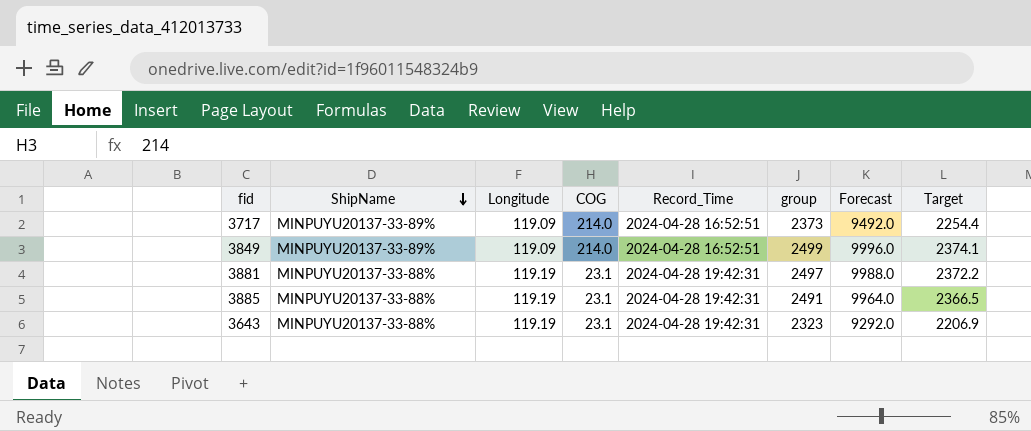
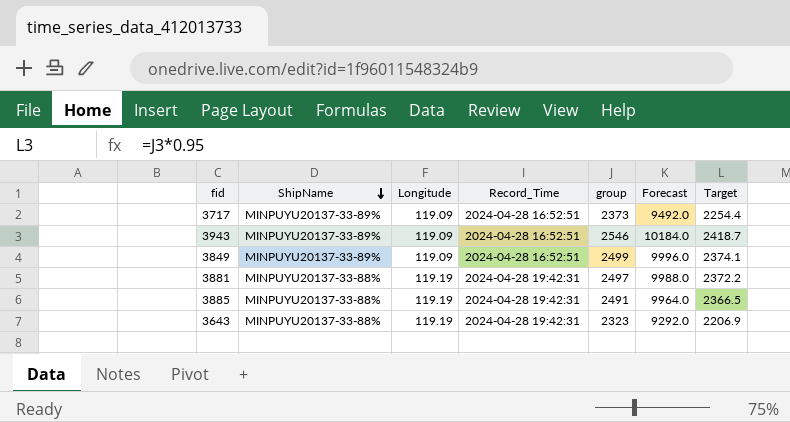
column COG | position: 4 -> none
row 3943: none -> MINPUYU20137-33-89% | 119.09 | 2024-04-28 16:52:51 | 2546 | 10184.0 | 2418.7

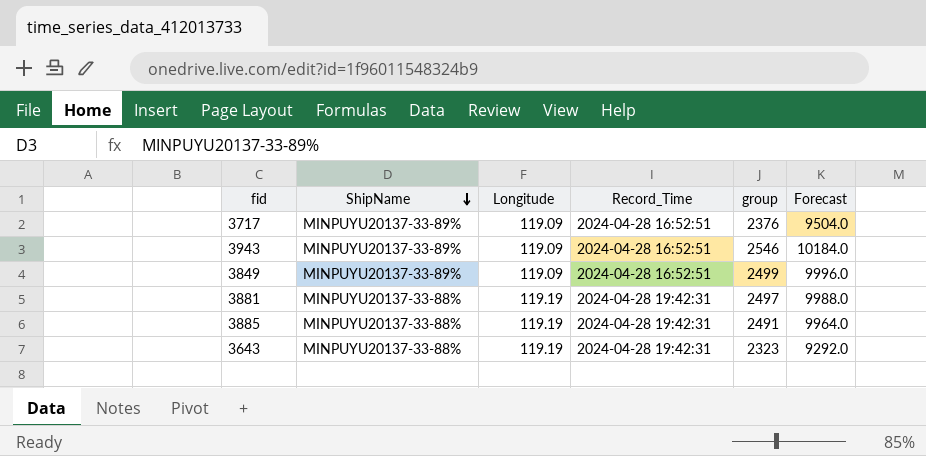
column Target | formula: [group] * 0.95 -> none
3717 | group: 2373 -> 2376
3717 | Forecast: 9492.0 -> 9504.0

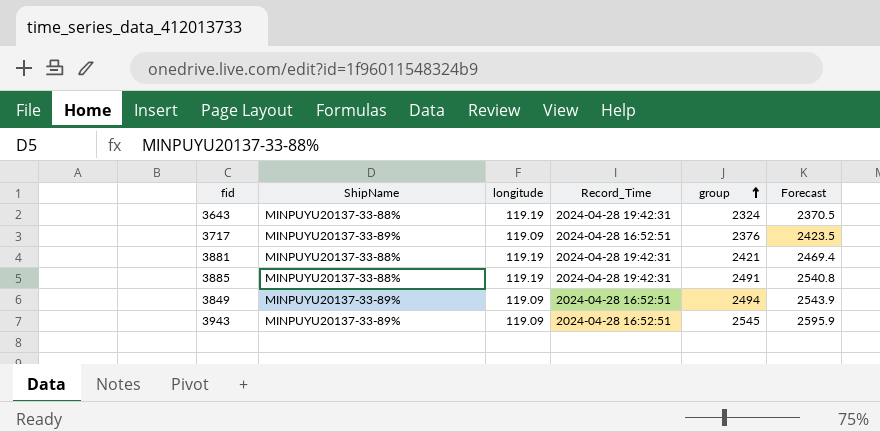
row order: ShipName descending -> group ascending
column name: Longitude -> longitude
column Forecast | formula: [group] * 4 -> [group] * 1.02
3643 | group: 2323 -> 2324
3881 | group: 2497 -> 2421
3849 | group: 2499 -> 2494
3943 | group: 2546 -> 2545

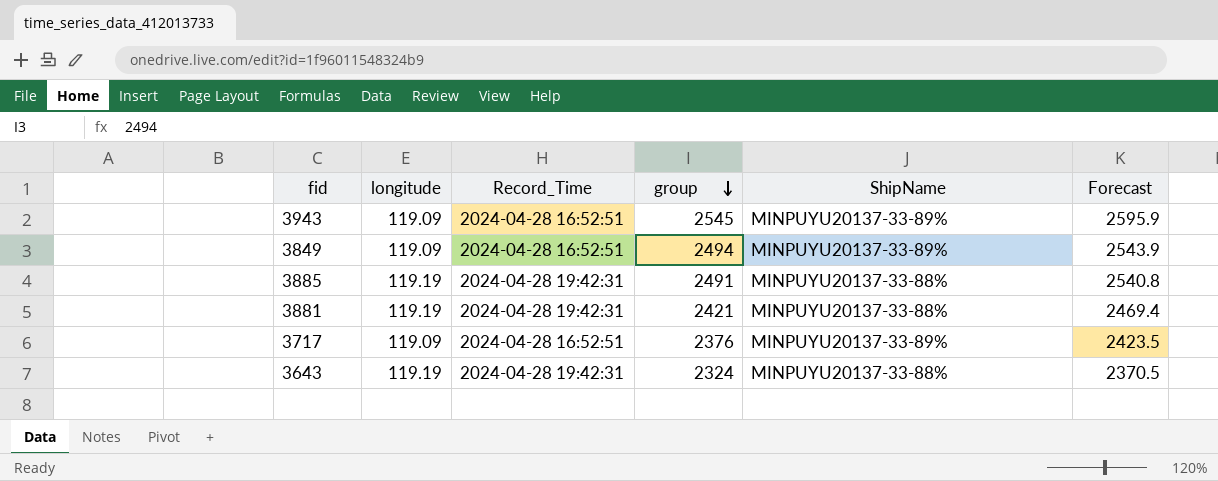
row order: group ascending -> group descending
column ShipName | position: 2 -> 5

